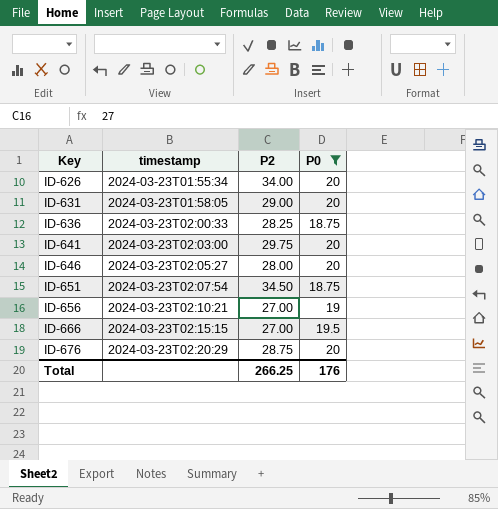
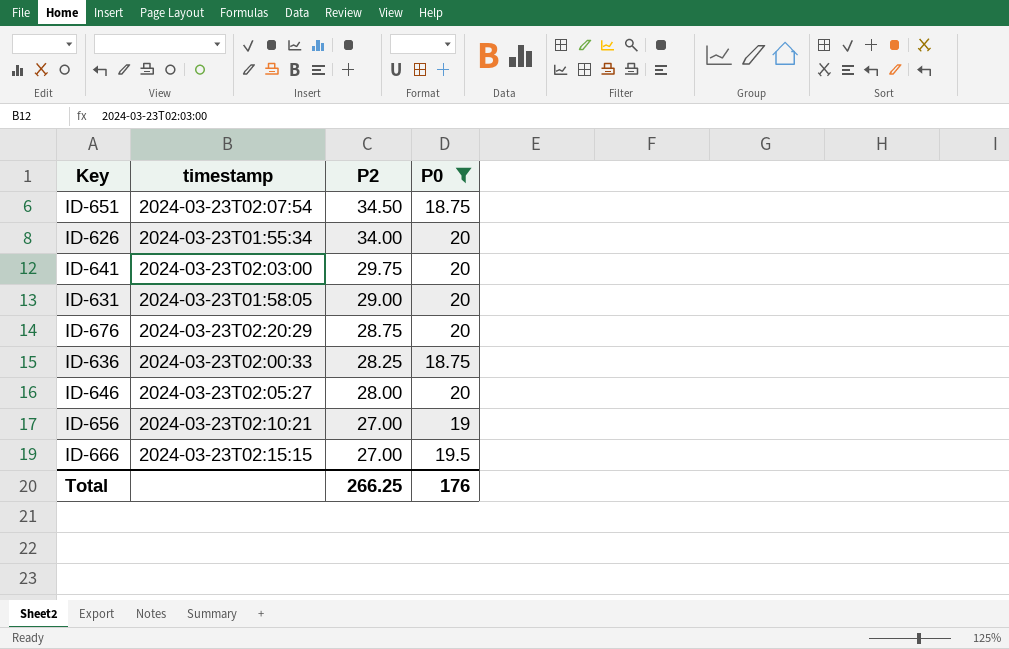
row order: Key ascending -> P2 descending

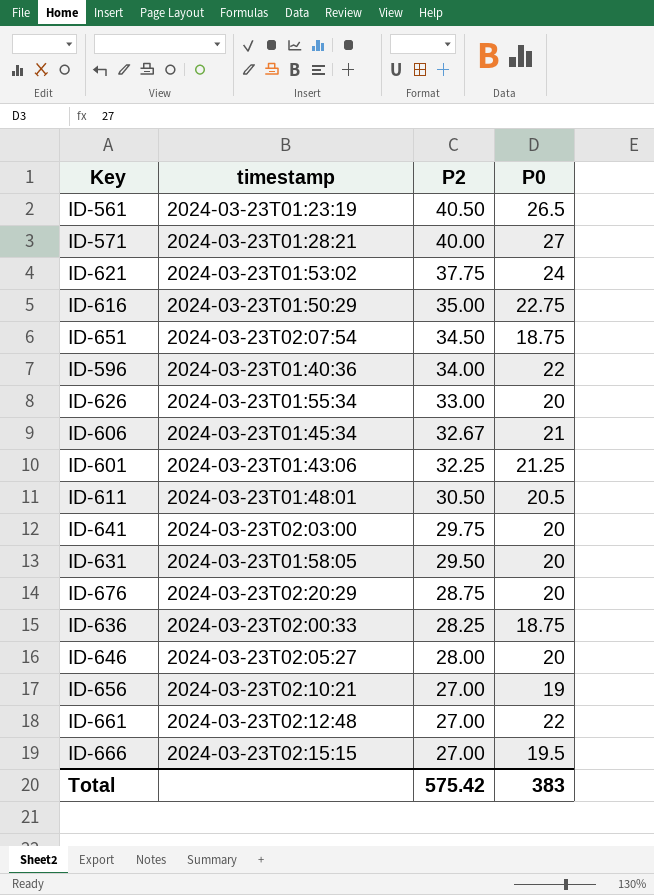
filter: P0 <= 20 -> none
ID-626 | P2: 34.00 -> 33.00
ID-631 | P2: 29.00 -> 29.50
Total | P2: 266.25 -> 575.42
Total | P0: 176 -> 383

